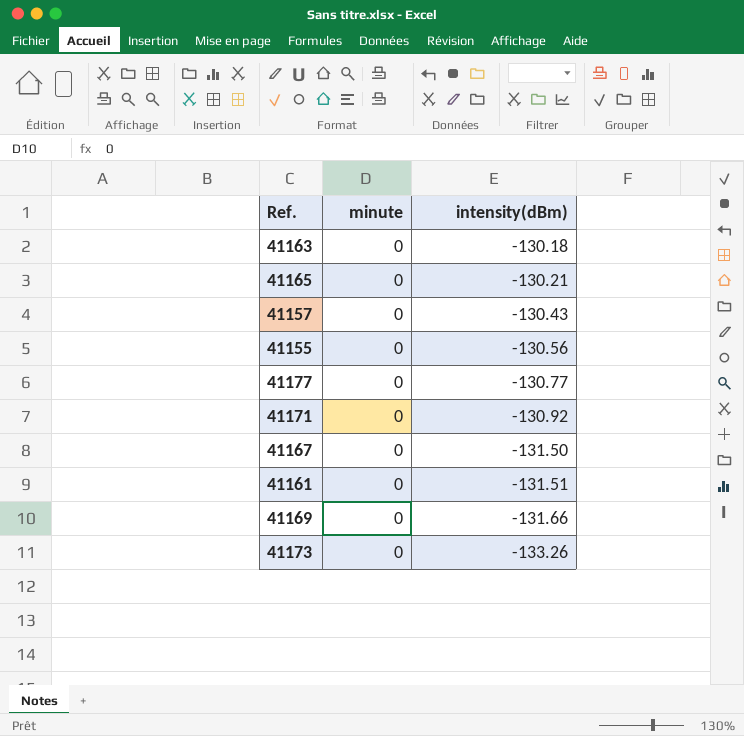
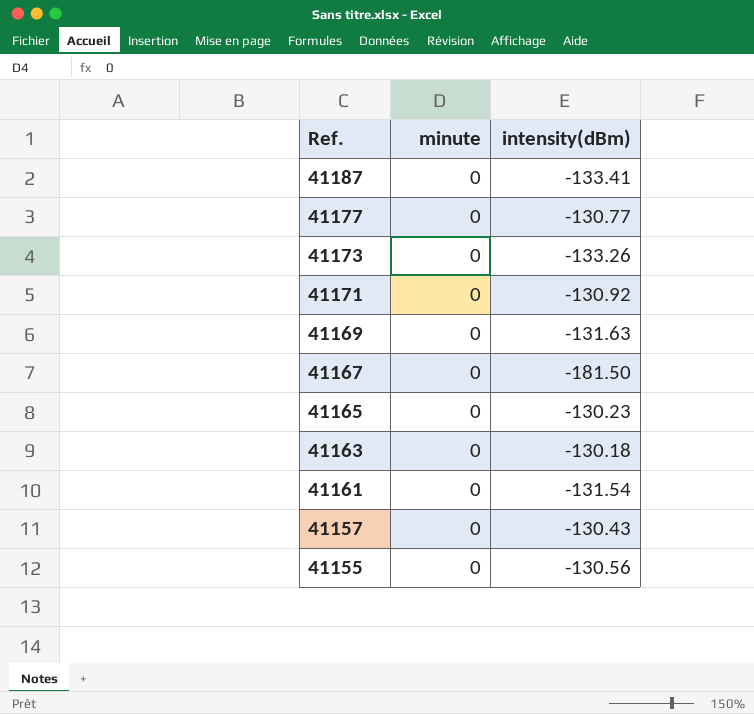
row order: intensity(dBm) descending -> Ref. descending
row 41187: none -> 0 | -133.41
41169 | intensity(dBm): -131.66 -> -131.63
41167 | intensity(dBm): -131.50 -> -181.50
41165 | intensity(dBm): -130.21 -> -130.23
41161 | intensity(dBm): -131.51 -> -131.54

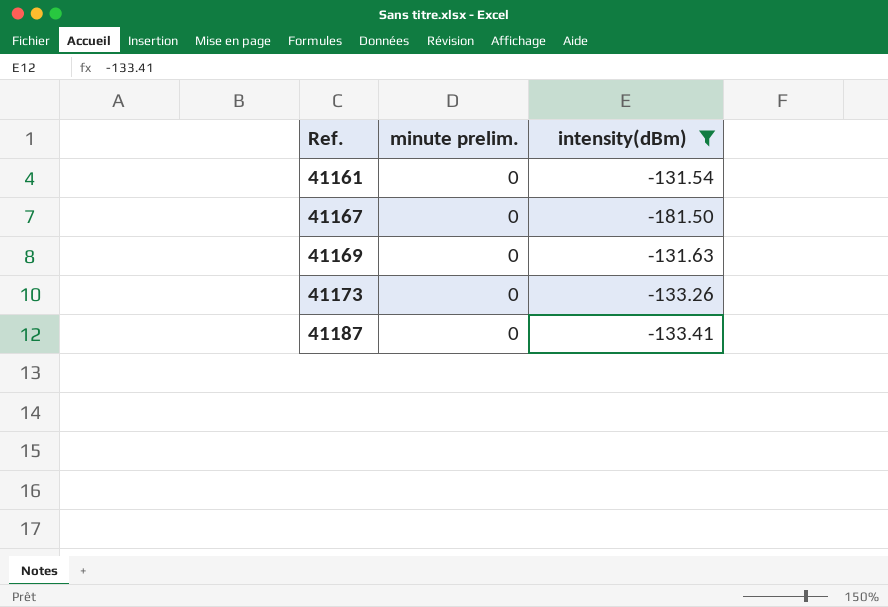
filter: none -> intensity(dBm) <= -131.54
row order: Ref. descending -> Ref. ascending
column name: minute -> minute prelim.

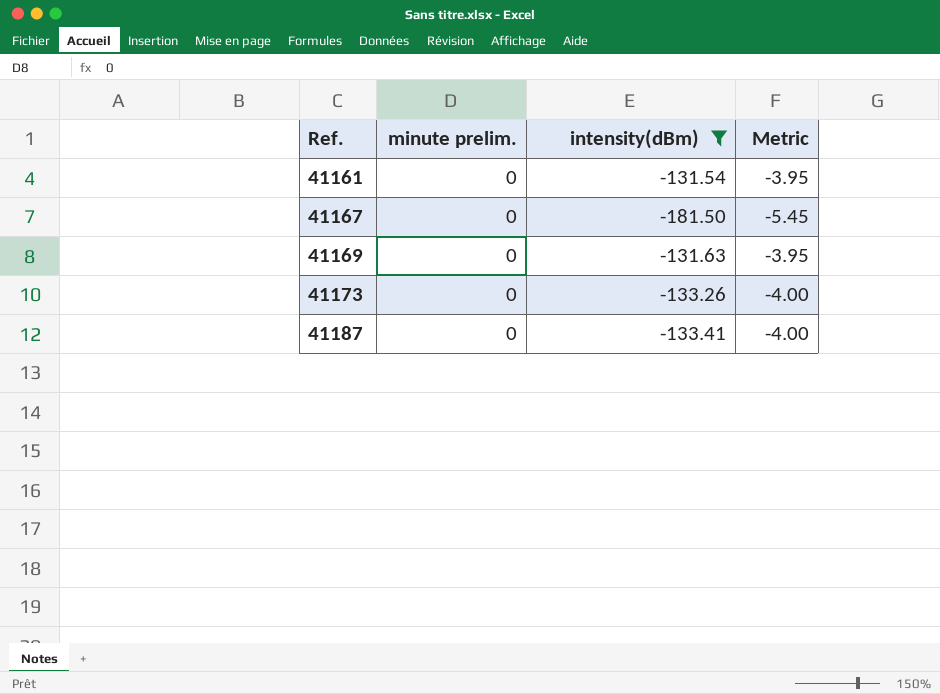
column Metric | formula: none -> [intensity(dBm)] * 0.03

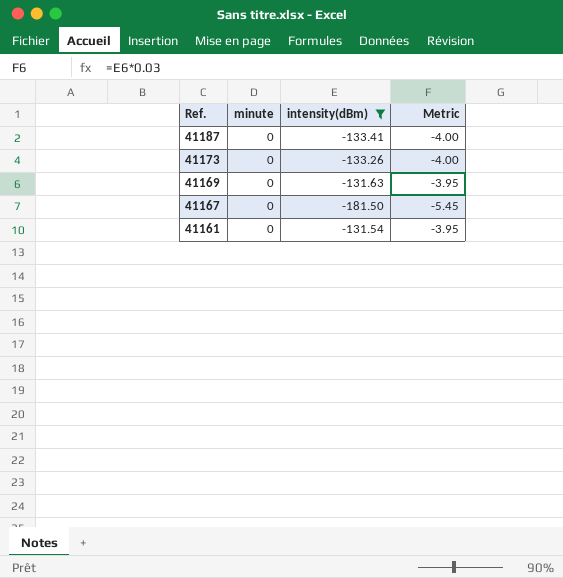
row order: Ref. ascending -> Ref. descending
column name: minute prelim. -> minute

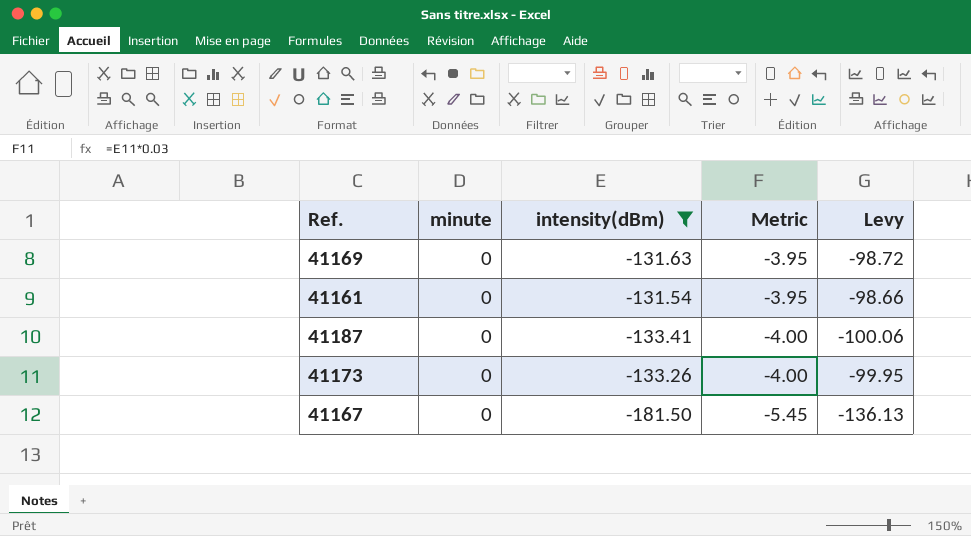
row order: Ref. descending -> Metric descending
column Levy | formula: none -> [intensity(dBm)] * 0.75

